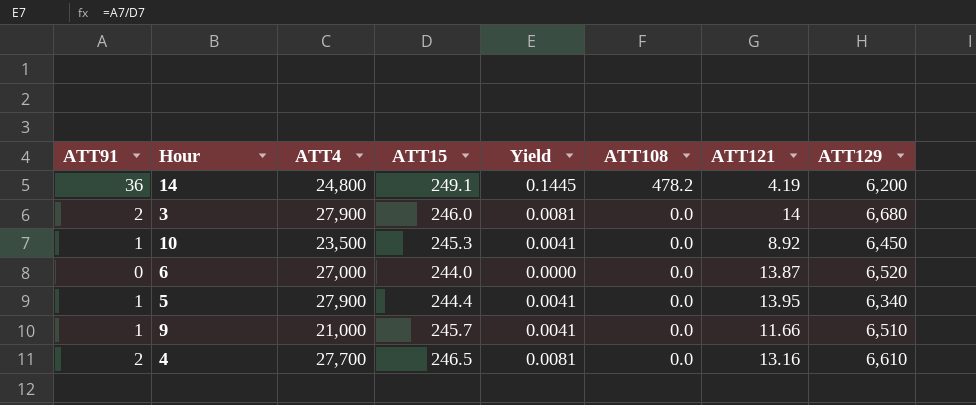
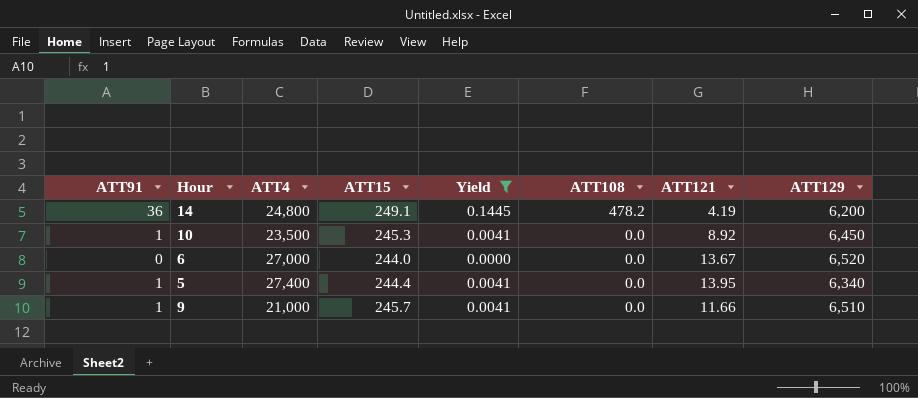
filter: none -> Yield != 0.0081
6 | ATT121: 13.87 -> 13.67
5 | ATT4: 27,900 -> 27,400

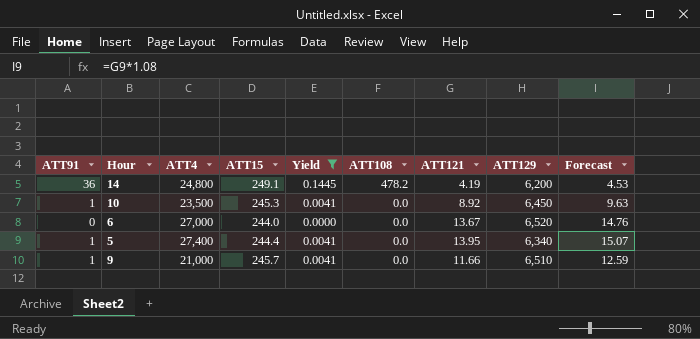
column Forecast | formula: none -> [ATT121] * 1.08

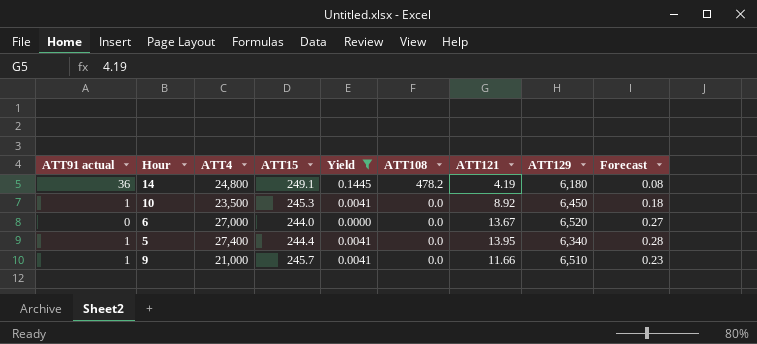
column name: ATT91 -> ATT91 actual
column Forecast | formula: [ATT121] * 1.08 -> [ATT121] * 0.02
14 | ATT129: 6,200 -> 6,180

